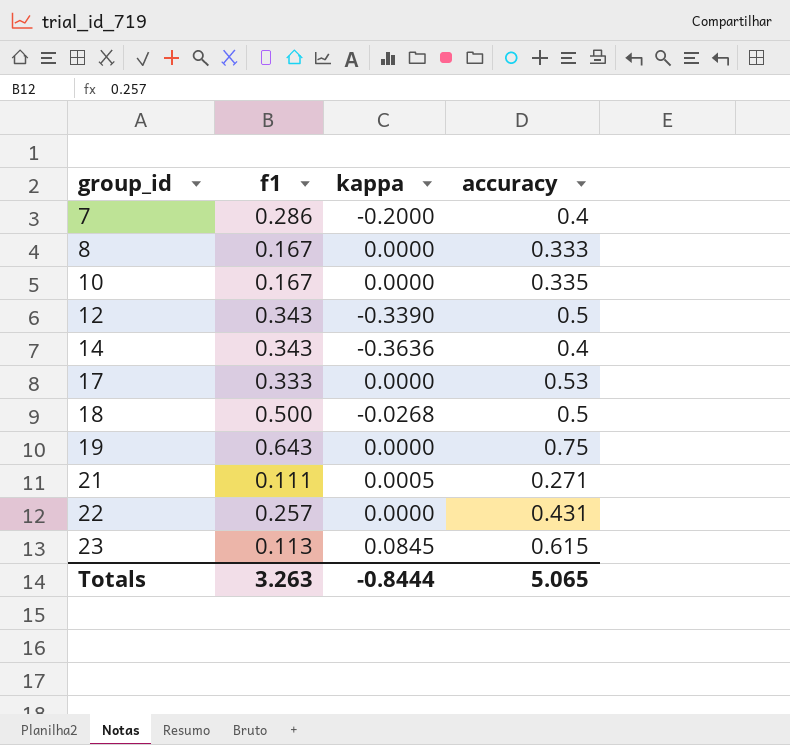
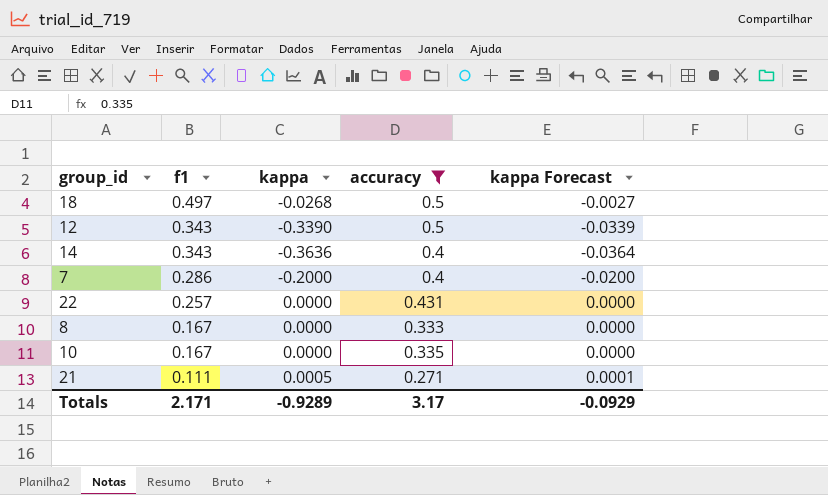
filter: none -> accuracy <= 0.5
row order: group_id ascending -> f1 descending
column kappa Forecast | formula: none -> [kappa] * 0.1
18 | f1: 0.500 -> 0.497
Totals | f1: 3.263 -> 2.171
Totals | kappa: -0.8444 -> -0.9289
Totals | accuracy: 5.065 -> 3.17

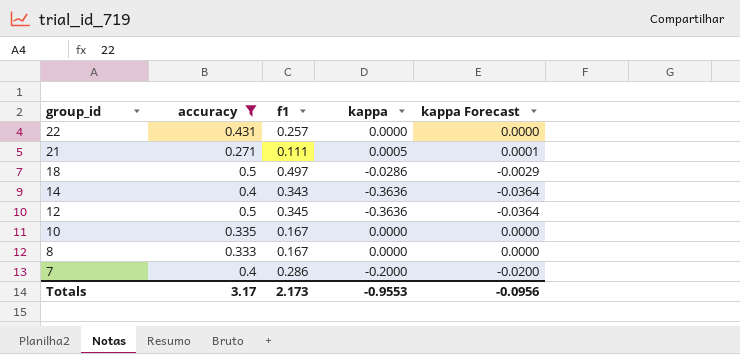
row order: f1 descending -> group_id descending
column accuracy | position: 4 -> 2
18 | kappa: -0.0268 -> -0.0286
18 | kappa Forecast: -0.0027 -> -0.0029
12 | f1: 0.343 -> 0.345
12 | kappa: -0.3390 -> -0.3636
12 | kappa Forecast: -0.0339 -> -0.0364
Totals | f1: 2.171 -> 2.173
Totals | kappa: -0.9289 -> -0.9553
Totals | kappa Forecast: -0.0929 -> -0.0956

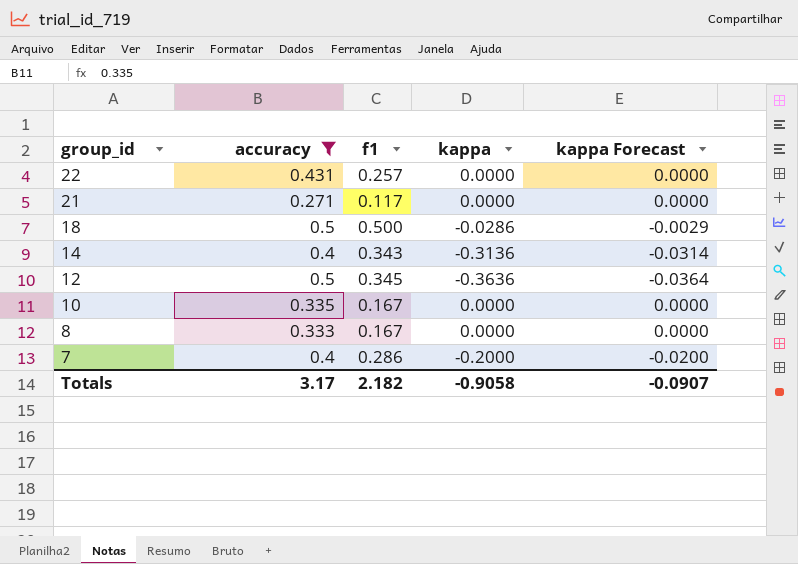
21 | f1: 0.111 -> 0.117
21 | kappa: 0.0005 -> 0.0000
21 | kappa Forecast: 0.0001 -> 0.0000
18 | f1: 0.497 -> 0.500
14 | kappa: -0.3636 -> -0.3136
14 | kappa Forecast: -0.0364 -> -0.0314
Totals | f1: 2.173 -> 2.182
Totals | kappa: -0.9553 -> -0.9058
Totals | kappa Forecast: -0.0956 -> -0.0907

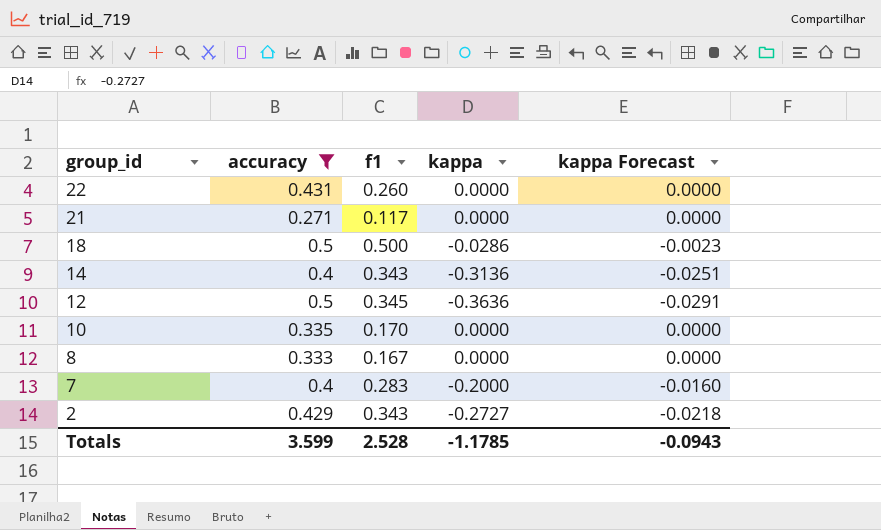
column kappa Forecast | formula: [kappa] * 0.1 -> [kappa] * 0.08
22 | f1: 0.257 -> 0.260
10 | f1: 0.167 -> 0.170
7 | f1: 0.286 -> 0.283
row 2: none -> 0.429 | 0.343 | -0.2727 | -0.0218
Totals | accuracy: 3.17 -> 3.599
Totals | f1: 2.182 -> 2.528
Totals | kappa: -0.9058 -> -1.1785
Totals | kappa Forecast: -0.0907 -> -0.0943

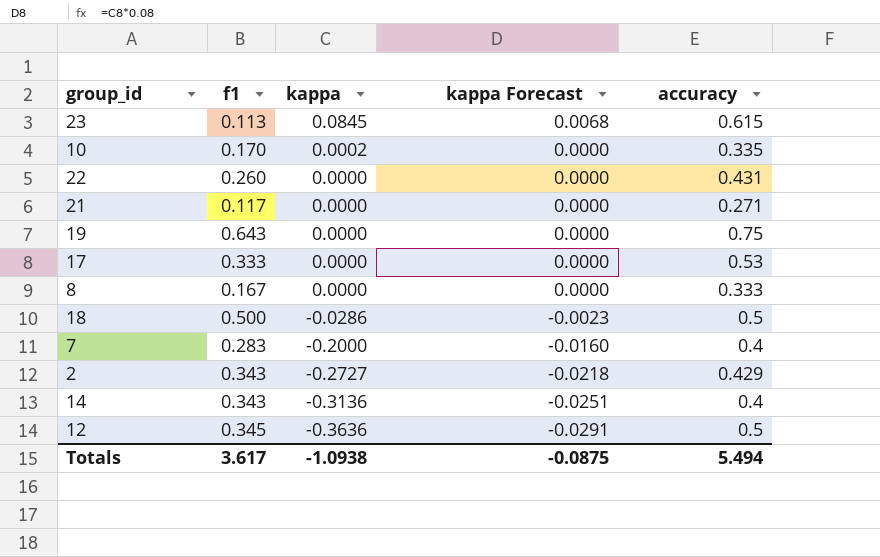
filter: accuracy <= 0.5 -> none
row order: group_id descending -> kappa descending
column accuracy | position: 2 -> 5
10 | kappa: 0.0000 -> 0.0002
Totals | f1: 2.528 -> 3.617
Totals | kappa: -1.1785 -> -1.0938
Totals | kappa Forecast: -0.0943 -> -0.0875
Totals | accuracy: 3.599 -> 5.494

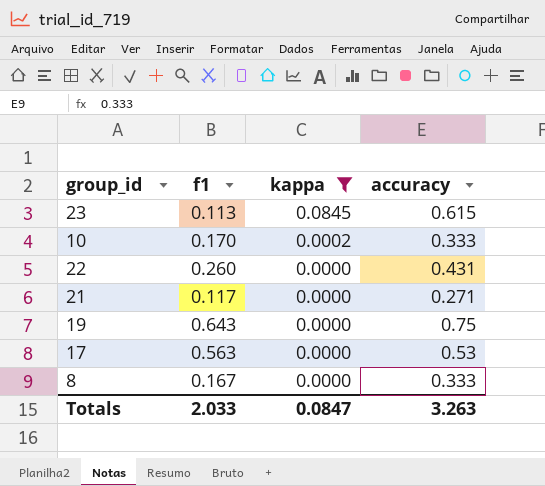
filter: none -> kappa >= 0.0000
column kappa Forecast | formula: [kappa] * 0.08 -> none
10 | accuracy: 0.335 -> 0.333
17 | f1: 0.333 -> 0.563
Totals | f1: 3.617 -> 2.033
Totals | kappa: -1.0938 -> 0.0847
Totals | accuracy: 5.494 -> 3.263

